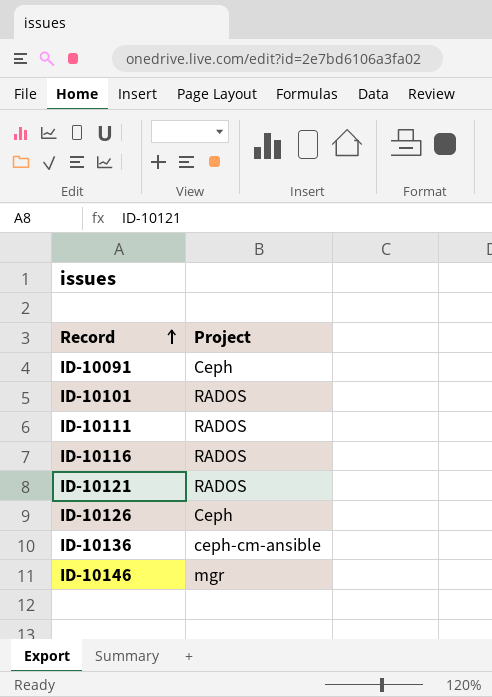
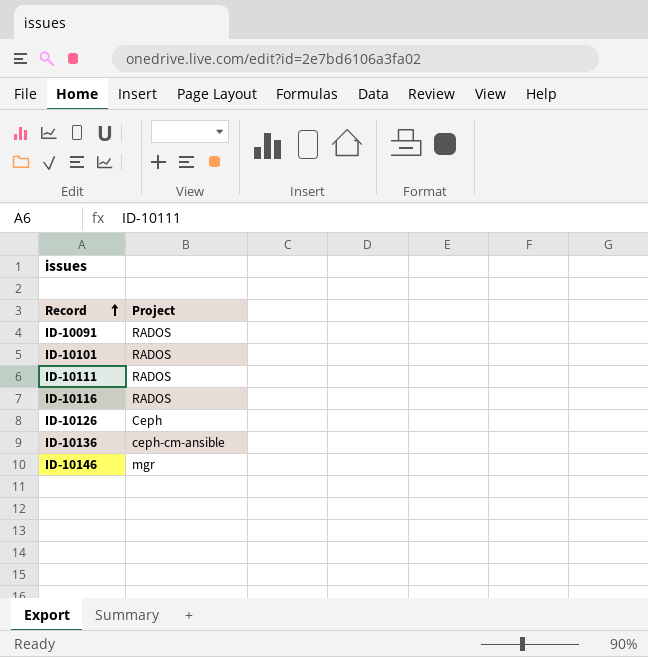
row ID-10121: RADOS -> none
ID-10091 | Project: Ceph -> RADOS

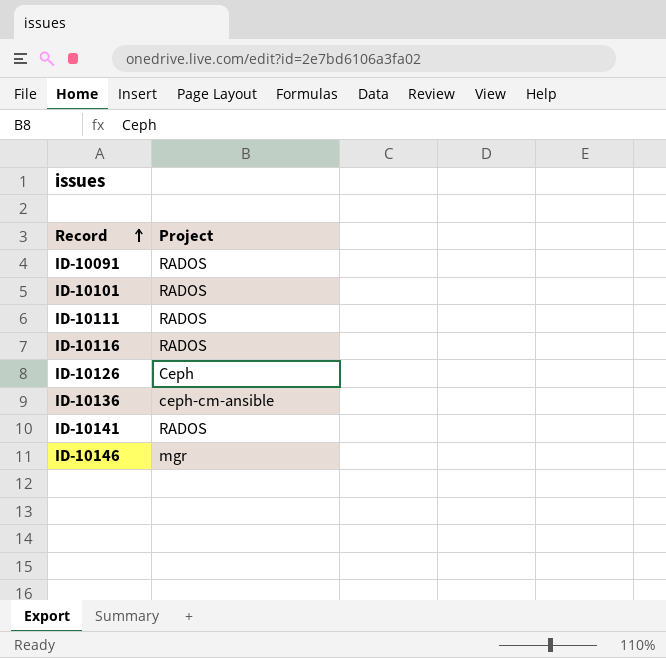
row ID-10141: none -> RADOS

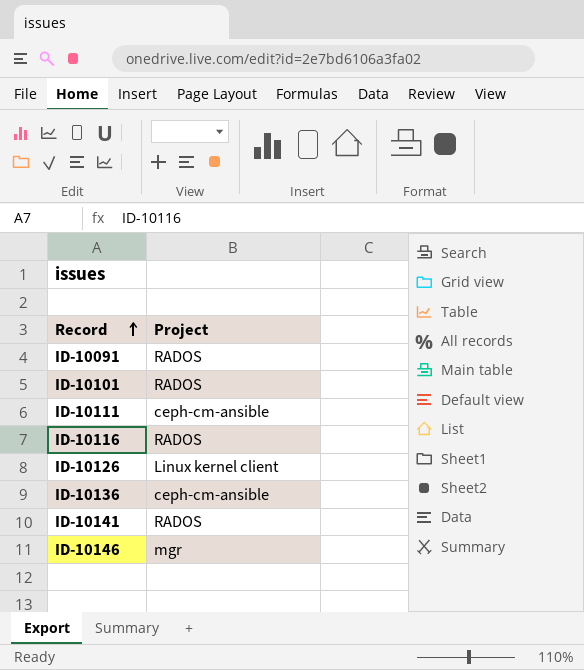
ID-10111 | Project: RADOS -> ceph-cm-ansible
ID-10126 | Project: Ceph -> Linux kernel client

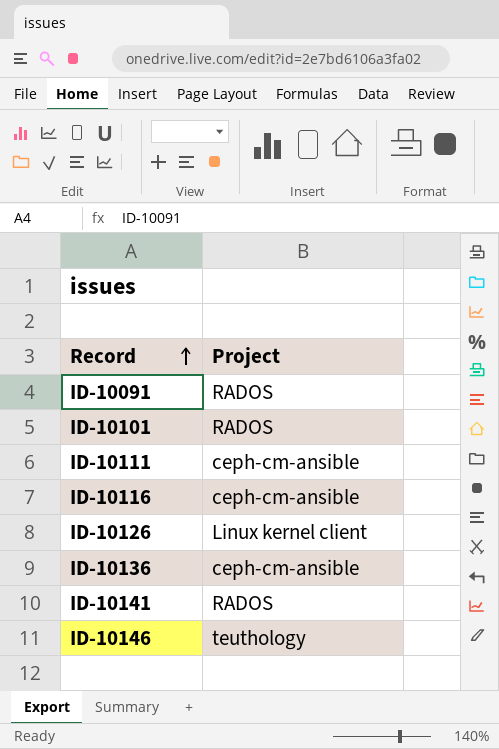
ID-10116 | Project: RADOS -> ceph-cm-ansible
ID-10146 | Project: mgr -> teuthology

